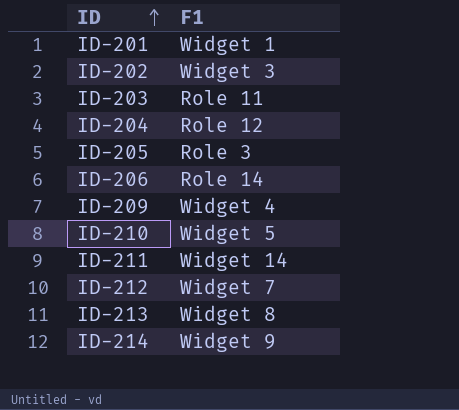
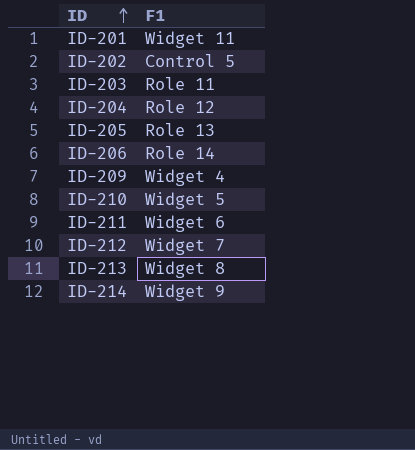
ID-201 | F1: Widget 1 -> Widget 11
ID-202 | F1: Widget 3 -> Control 5
ID-205 | F1: Role 3 -> Role 13
ID-211 | F1: Widget 14 -> Widget 6

